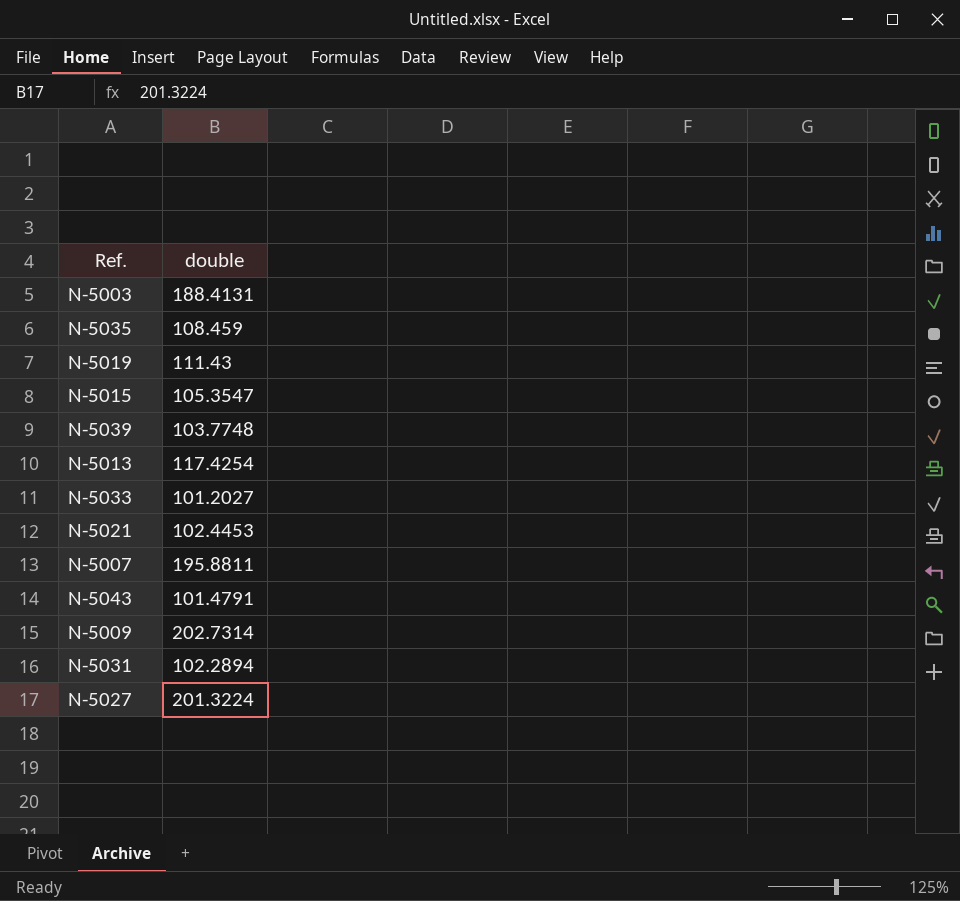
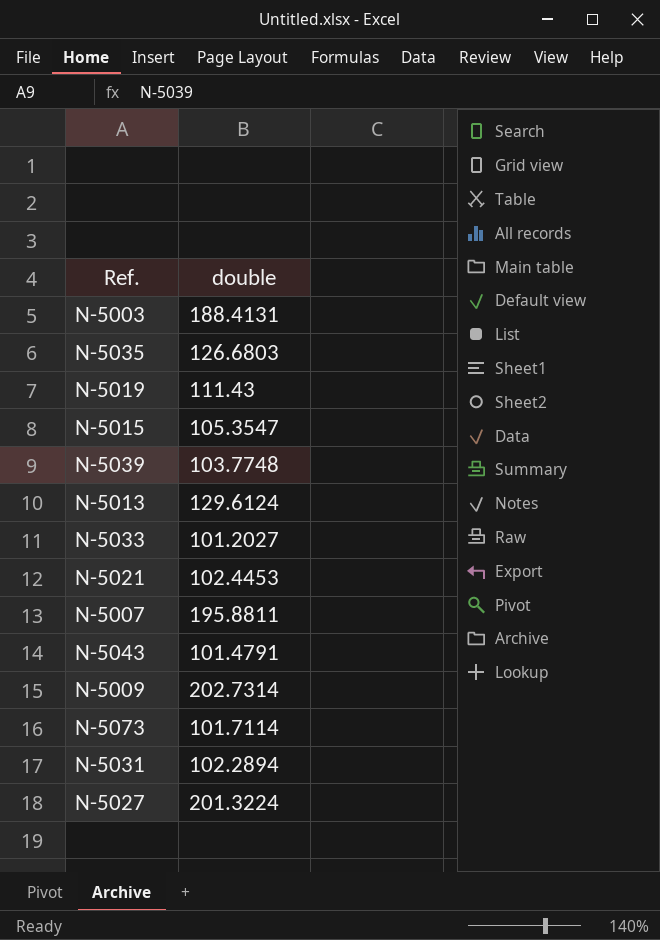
N-5035 | double: 108.459 -> 126.6803
N-5013 | double: 117.4254 -> 129.6124
row N-5073: none -> 101.7114

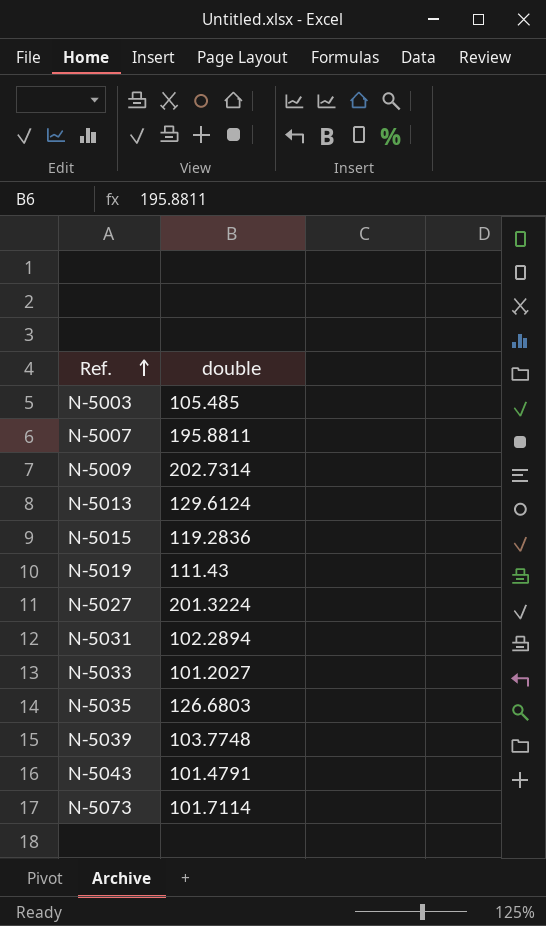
row order: none -> Ref. ascending
row N-5021: 102.4453 -> none
N-5003 | double: 188.4131 -> 105.485
N-5015 | double: 105.3547 -> 119.2836

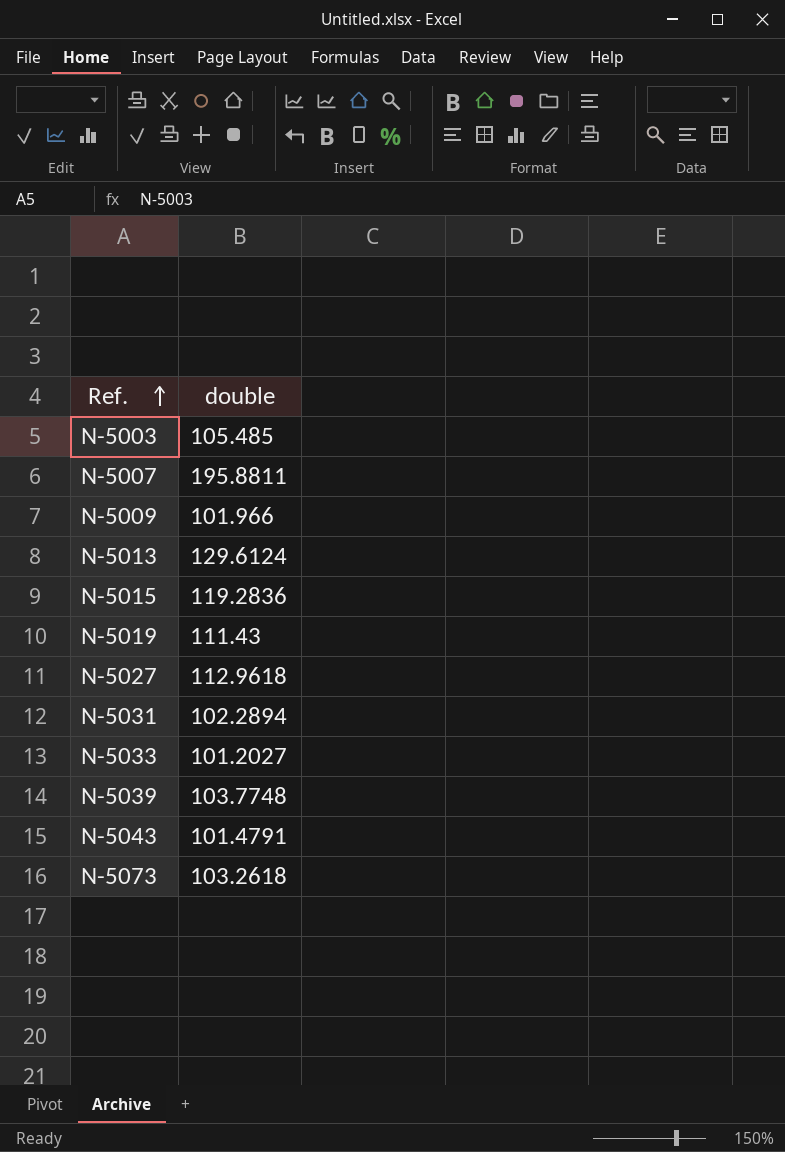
row N-5035: 126.6803 -> none
N-5009 | double: 202.7314 -> 101.966
N-5027 | double: 201.3224 -> 112.9618
N-5073 | double: 101.7114 -> 103.2618

